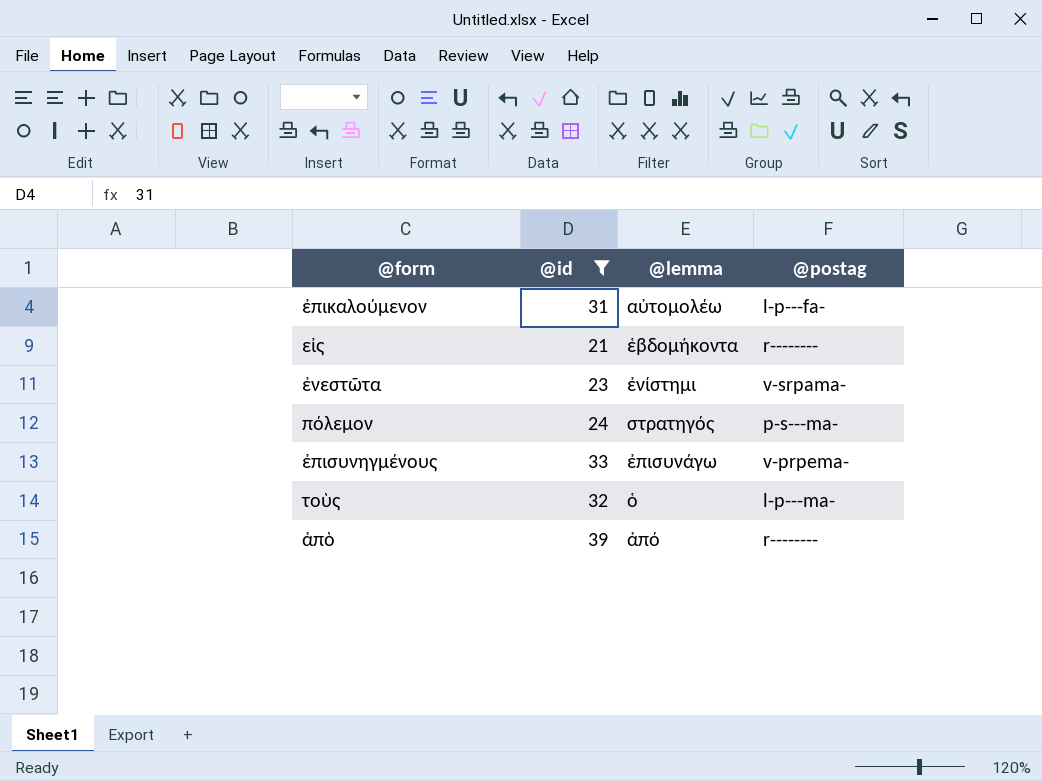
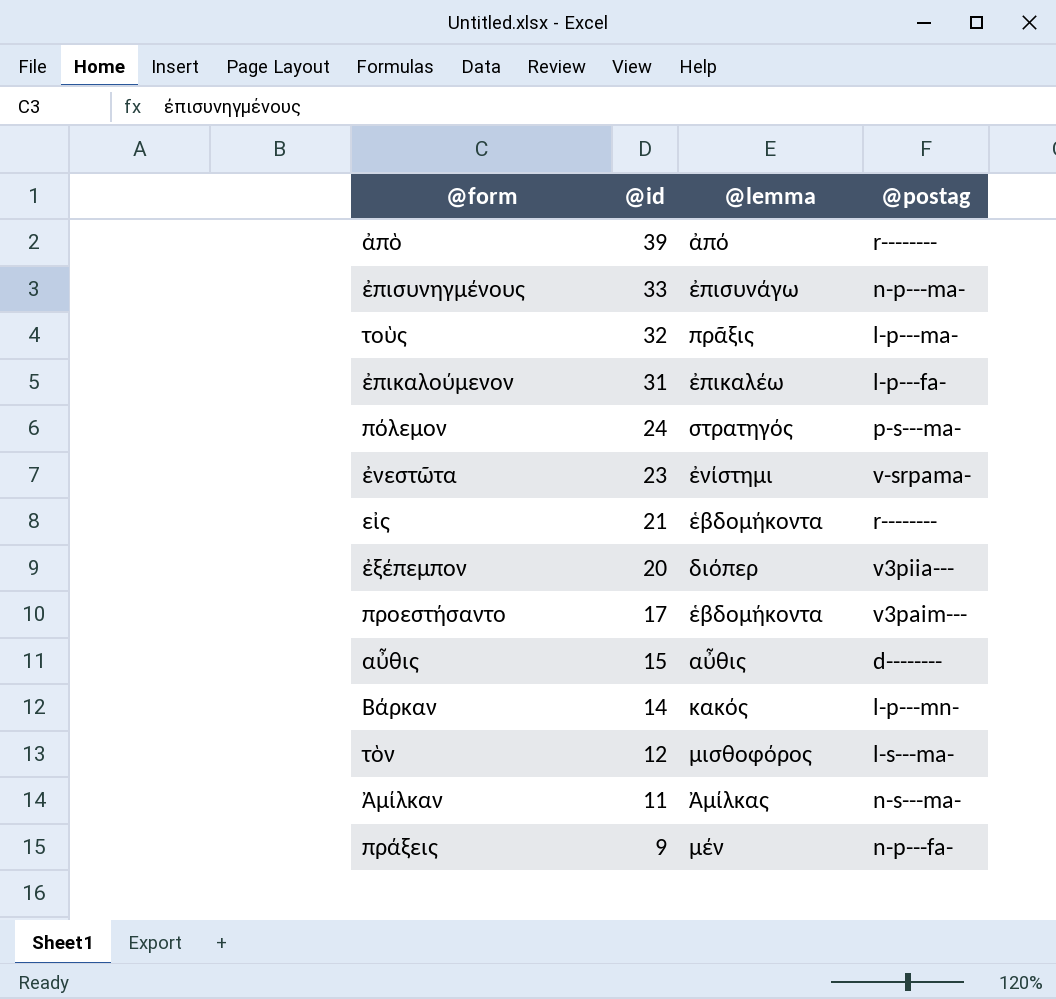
filter: @id >= 21 -> none
row order: none -> @id descending
ἐπισυνηγμένους | @postag: v-prpema- -> n-p---ma-
τοὺς | @lemma: ὁ -> πρᾶξις
ἐπικαλούμενον | @lemma: αὐτομολέω -> ἐπικαλέω

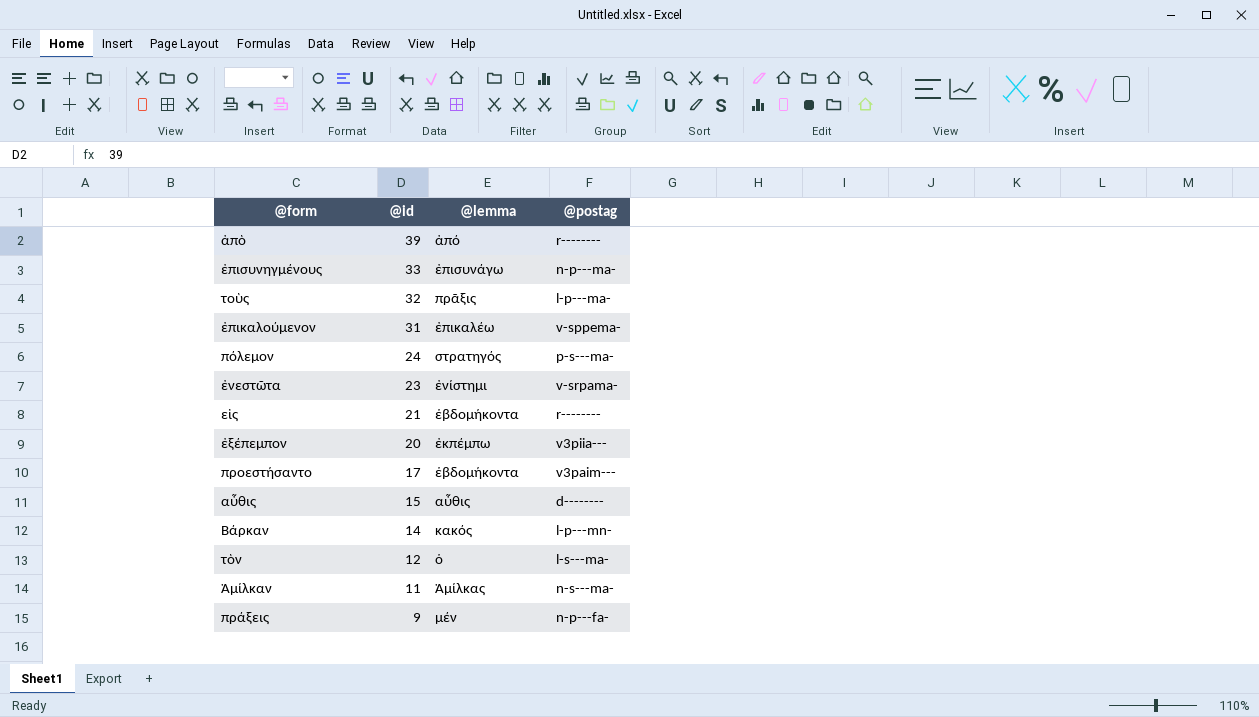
ἐπικαλούμενον | @postag: l-p---fa- -> v-sppema-
ἐξέπεμπον | @lemma: διόπερ -> ἐκπέμπω
τὸν | @lemma: μισθοφόρος -> ὁ

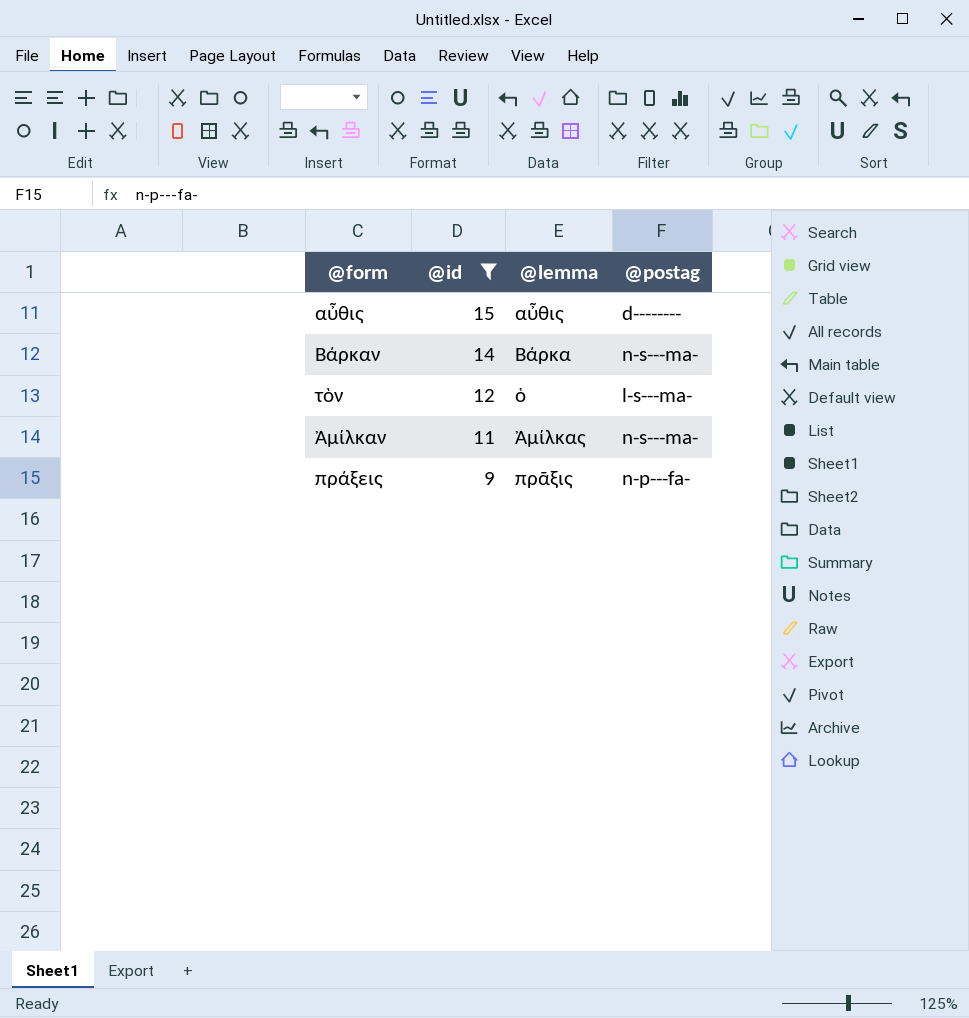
filter: none -> @id <= 15
Βάρκαν | @lemma: κακός -> Βάρκα
Βάρκαν | @postag: l-p---mn- -> n-s---ma-
πράξεις | @lemma: μέν -> πρᾶξις

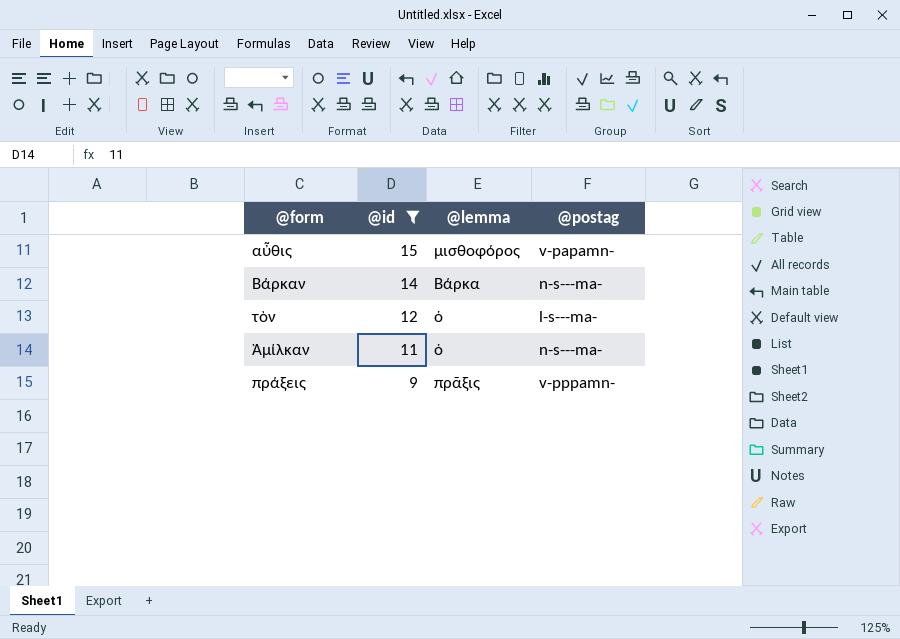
αὖθις | @lemma: αὖθις -> μισθοφόρος
αὖθις | @postag: d-------- -> v-papamn-
Ἀμίλκαν | @lemma: Ἀμίλκας -> ὁ
πράξεις | @postag: n-p---fa- -> v-pppamn-

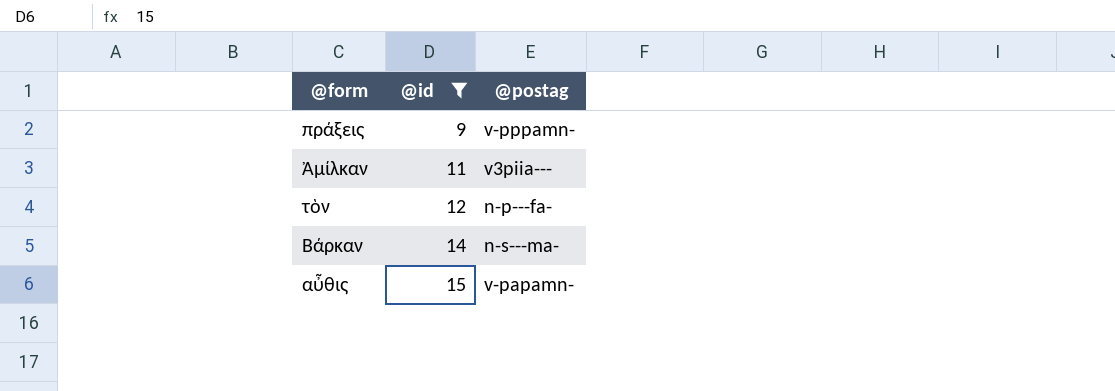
row order: @id descending -> @id ascending
column @lemma | position: 3 -> none
Ἀμίλκαν | @postag: n-s---ma- -> v3piia---
τὸν | @postag: l-s---ma- -> n-p---fa-

